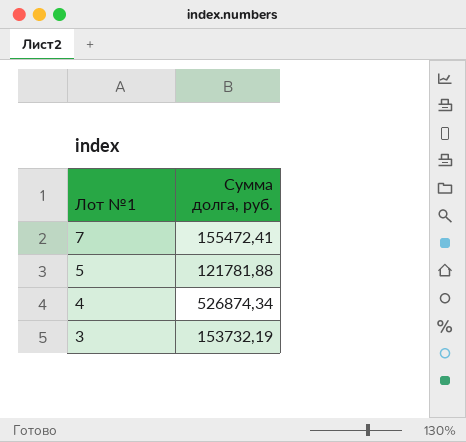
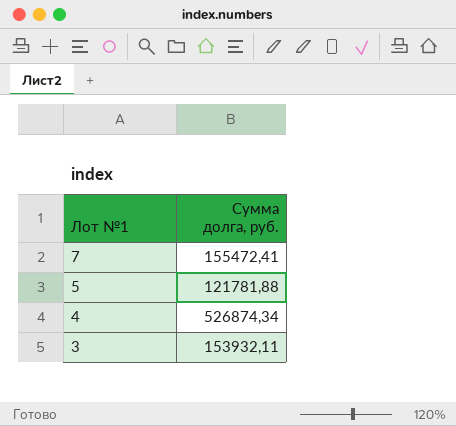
3 | Сумма долга, руб.: 153732,19 -> 153932,11

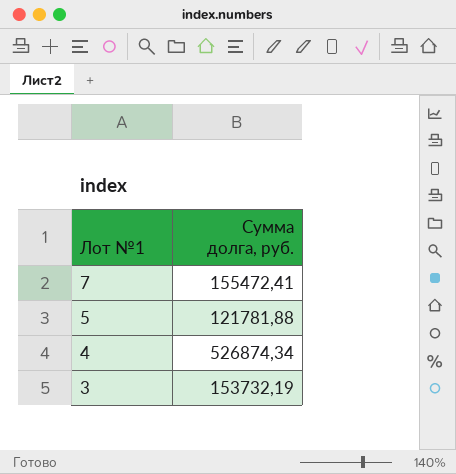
3 | Сумма долга, руб.: 153932,11 -> 153732,19

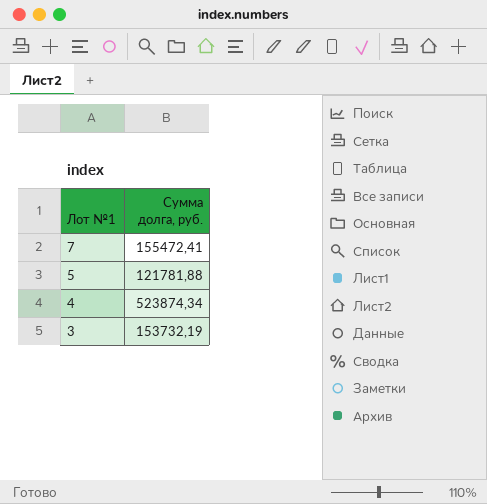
4 | Сумма долга, руб.: 526874,34 -> 523874,34

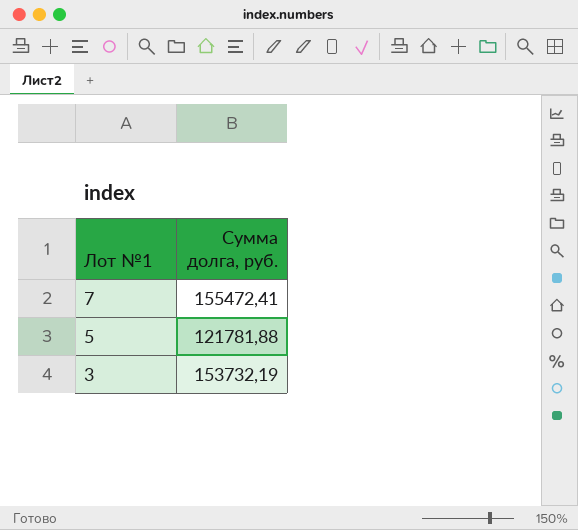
row 4: 523874,34 -> none

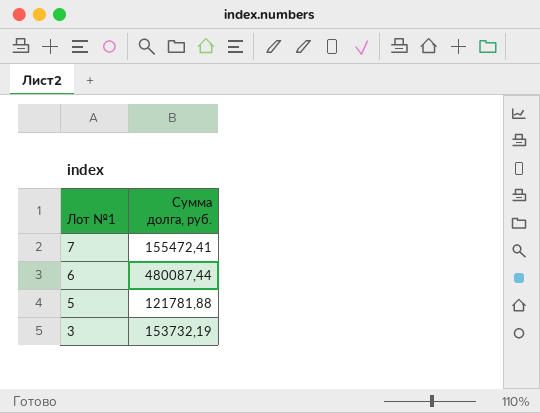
row 6: none -> 480087,44

